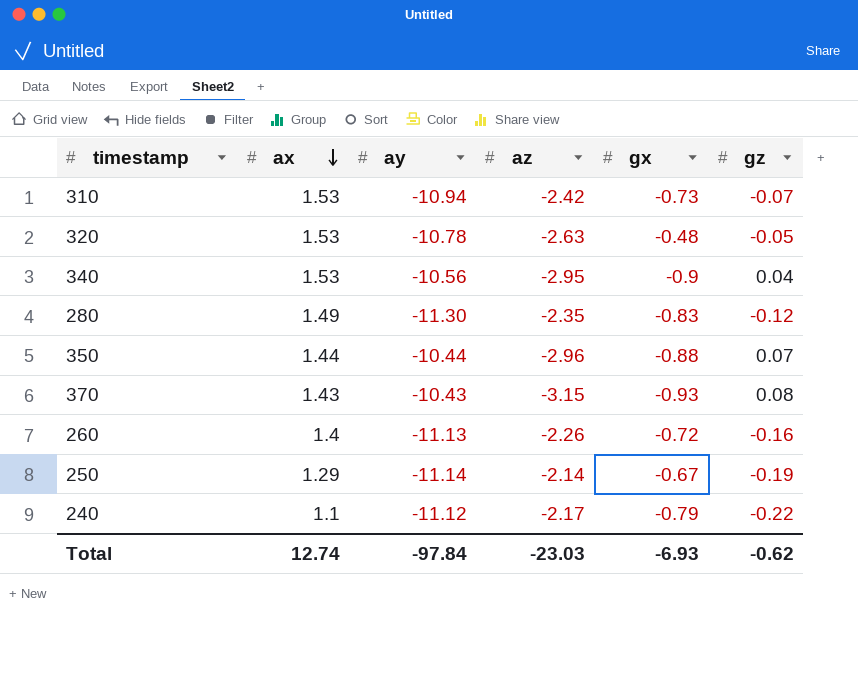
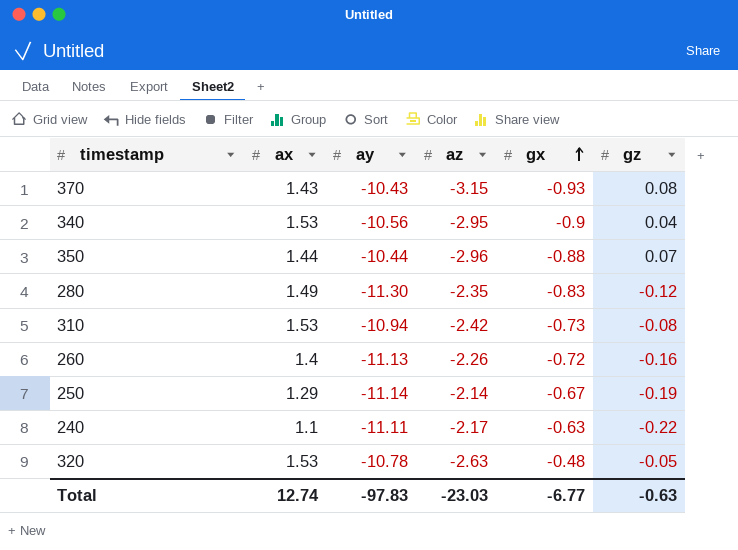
row order: ax descending -> gx ascending
310 | gz: -0.07 -> -0.08
240 | ay: -11.12 -> -11.11
240 | gx: -0.79 -> -0.63
Total | ay: -97.84 -> -97.83
Total | gx: -6.93 -> -6.77
Total | gz: -0.62 -> -0.63

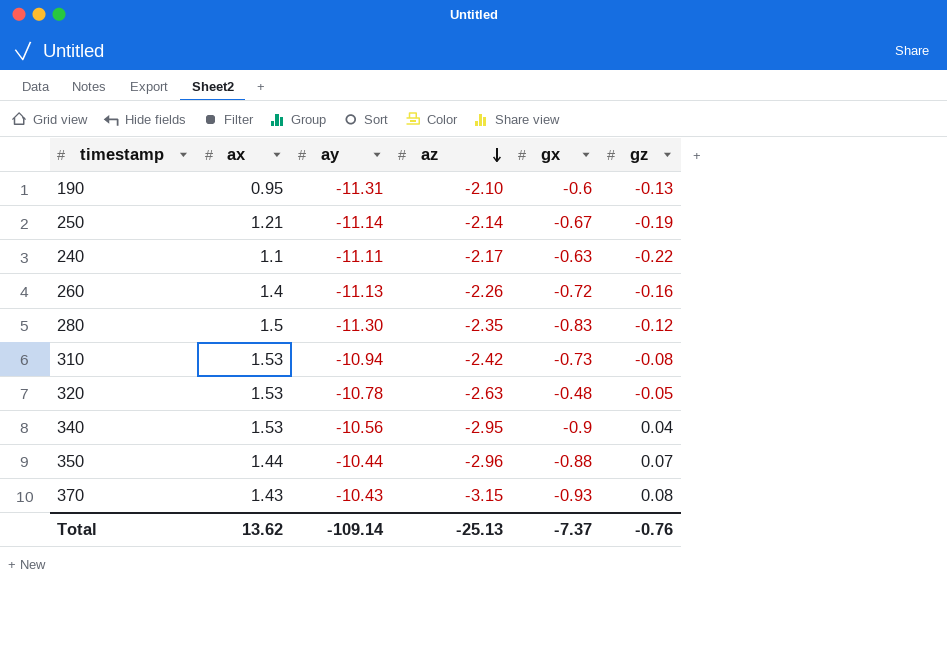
row order: gx ascending -> az descending
row 190: none -> 0.95 | -11.31 | -2.10 | -0.6 | -0.13
250 | ax: 1.29 -> 1.21
280 | ax: 1.49 -> 1.5
Total | ax: 12.74 -> 13.62
Total | ay: -97.83 -> -109.14
Total | az: -23.03 -> -25.13
Total | gx: -6.77 -> -7.37
Total | gz: -0.63 -> -0.76

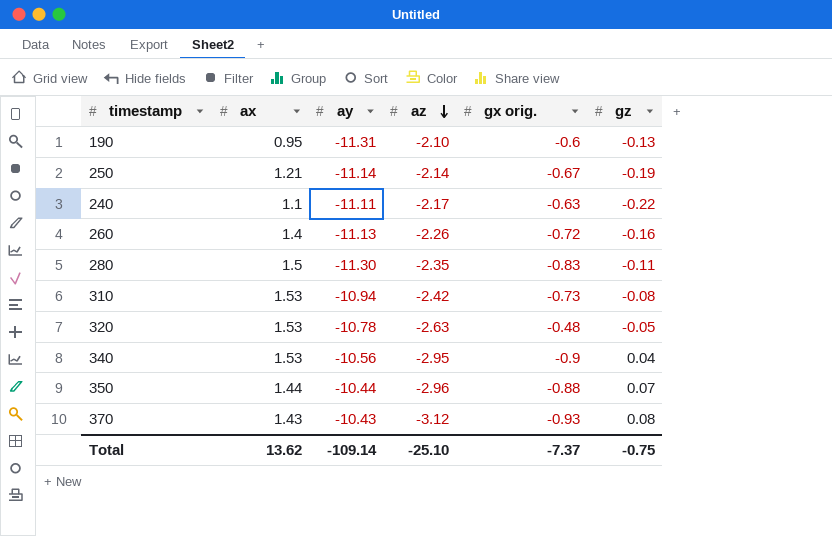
column name: gx -> gx orig.
280 | gz: -0.12 -> -0.11
370 | az: -3.15 -> -3.12
Total | az: -25.13 -> -25.10
Total | gz: -0.76 -> -0.75

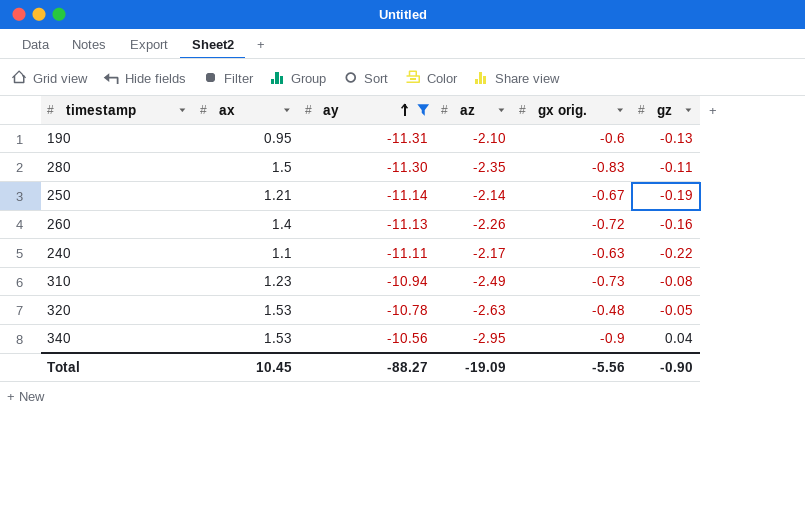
filter: none -> ay <= -10.56
row order: az descending -> ay ascending
310 | ax: 1.53 -> 1.23
310 | az: -2.42 -> -2.49
Total | ax: 13.62 -> 10.45
Total | ay: -109.14 -> -88.27
Total | az: -25.10 -> -19.09
Total | gx orig.: -7.37 -> -5.56
Total | gz: -0.75 -> -0.90

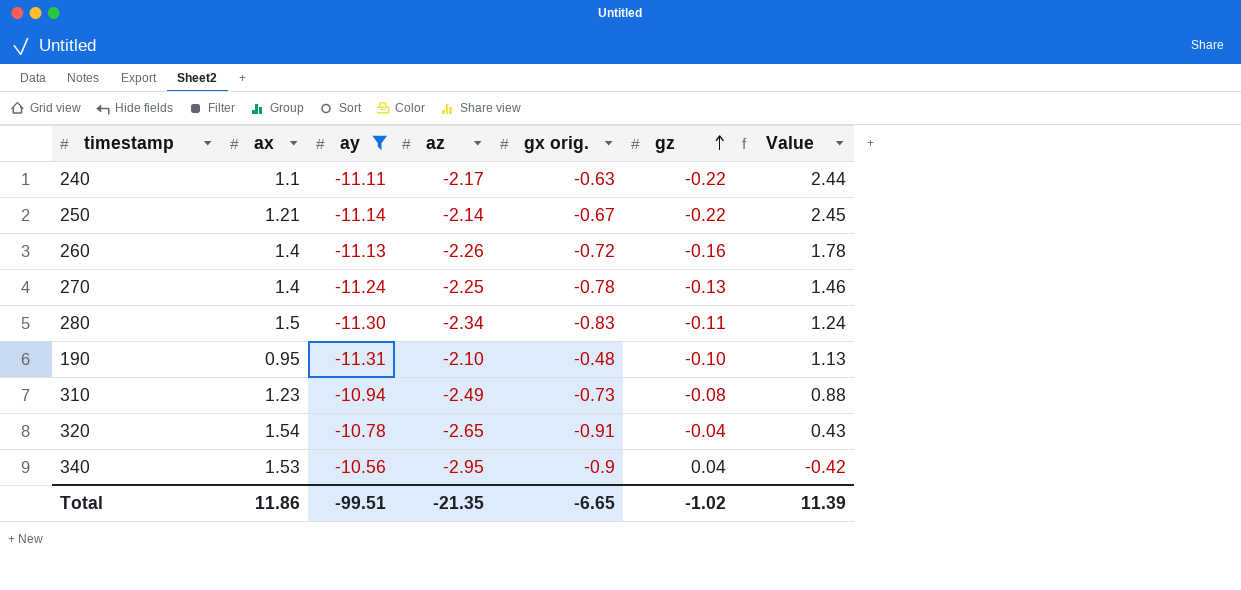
row order: ay ascending -> gz ascending
column Value | formula: none -> [ay] * [gz]
250 | gz: -0.19 -> -0.22
row 270: none -> 1.4 | -11.24 | -2.25 | -0.78 | -0.13 | 1.46
280 | az: -2.35 -> -2.34
190 | gx orig.: -0.6 -> -0.48
190 | gz: -0.13 -> -0.10
320 | ax: 1.53 -> 1.54
320 | az: -2.63 -> -2.65
320 | gx orig.: -0.48 -> -0.91
320 | gz: -0.05 -> -0.04
Total | ax: 10.45 -> 11.86
Total | ay: -88.27 -> -99.51
Total | az: -19.09 -> -21.35
Total | gx orig.: -5.56 -> -6.65
Total | gz: -0.90 -> -1.02

